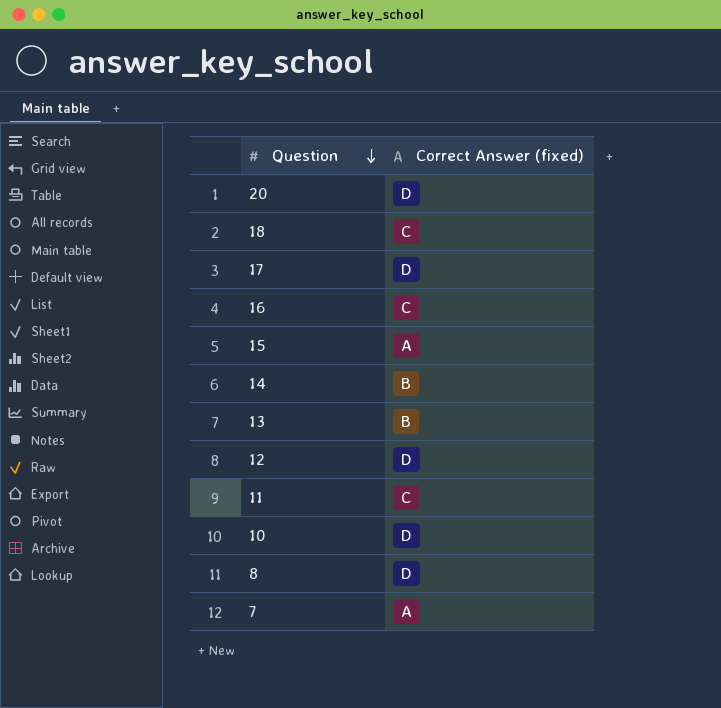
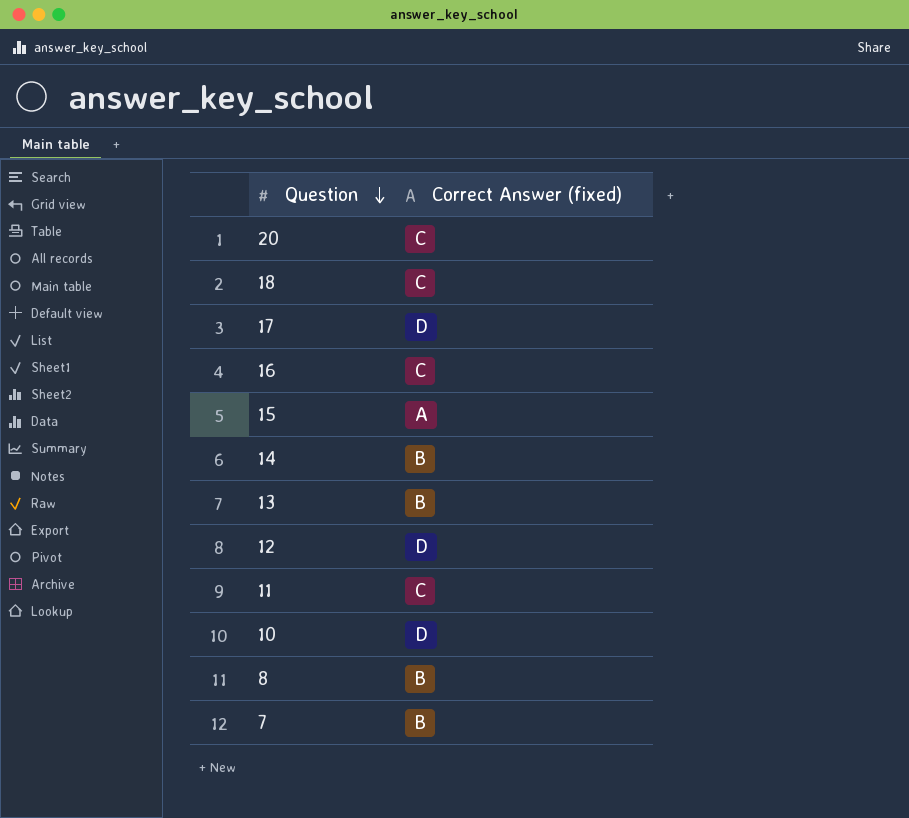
20 | Correct Answer (fixed): D -> C
8 | Correct Answer (fixed): D -> B
7 | Correct Answer (fixed): A -> B

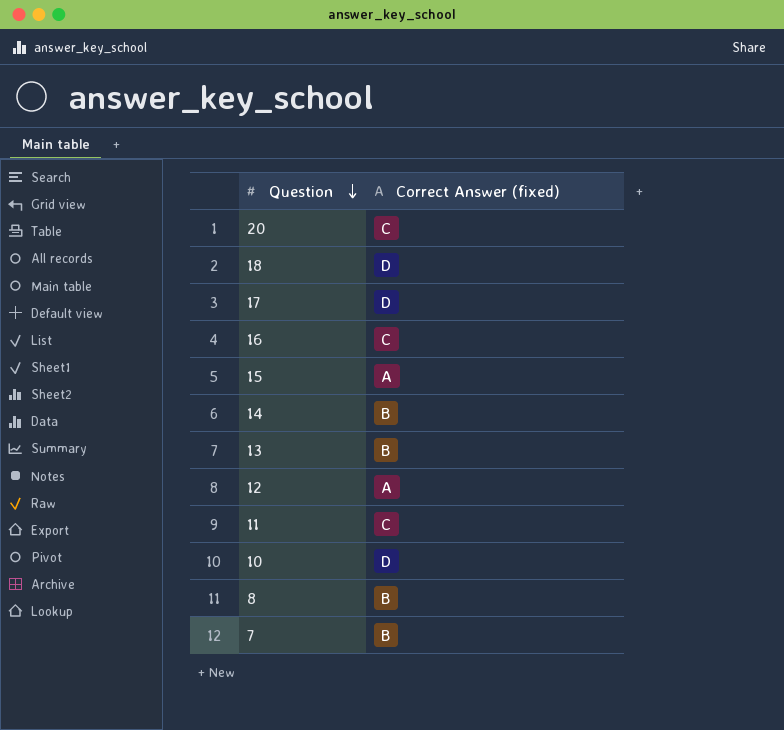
18 | Correct Answer (fixed): C -> D
12 | Correct Answer (fixed): D -> A

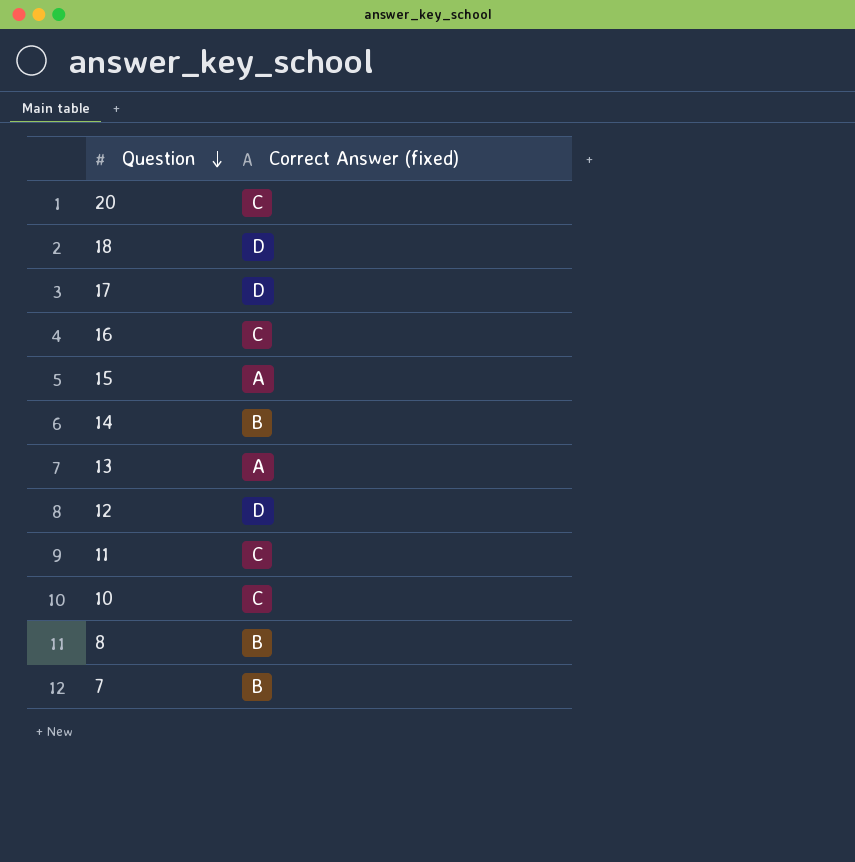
13 | Correct Answer (fixed): B -> A
12 | Correct Answer (fixed): A -> D
10 | Correct Answer (fixed): D -> C

